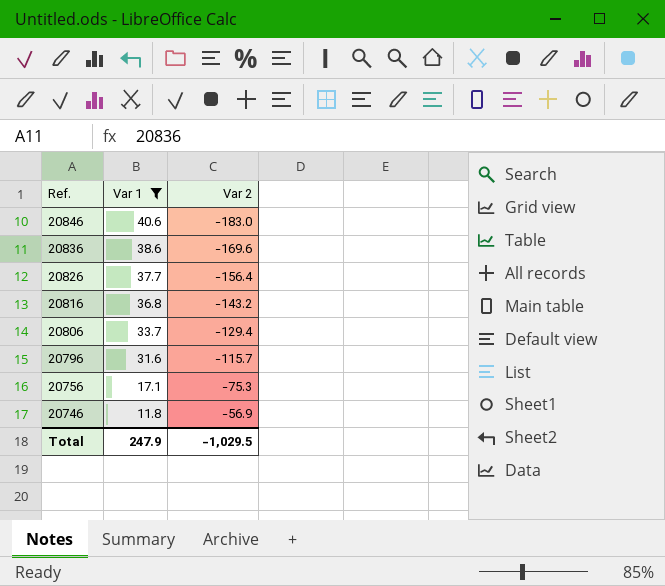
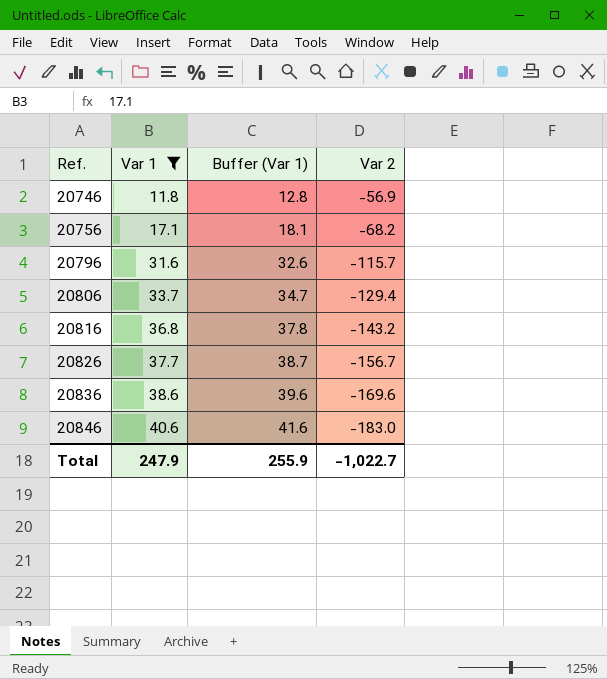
row order: Ref. descending -> Ref. ascending
column Buffer (Var 1) | formula: none -> [Var 1] + 1
20756 | Var 2: -75.3 -> -68.2
20826 | Var 2: -156.4 -> -156.7
Total | Var 2: -1,029.5 -> -1,022.7

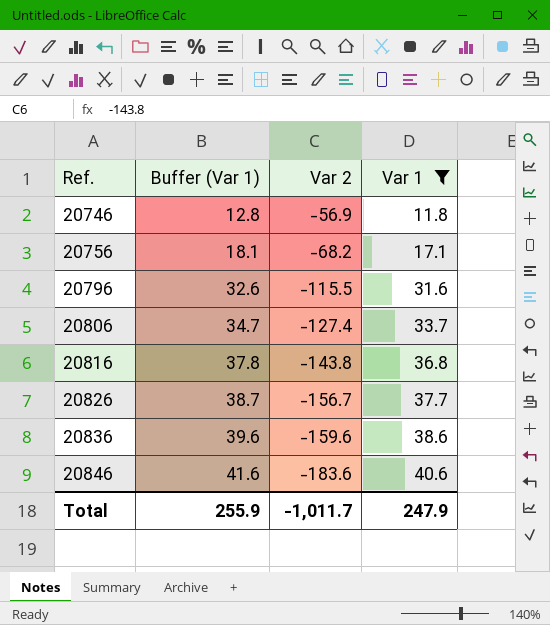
column Var 1 | position: 2 -> 4
20796 | Var 2: -115.7 -> -115.5
20806 | Var 2: -129.4 -> -127.4
20816 | Var 2: -143.2 -> -143.8
20836 | Var 2: -169.6 -> -159.6
20846 | Var 2: -183.0 -> -183.6
Total | Var 2: -1,022.7 -> -1,011.7

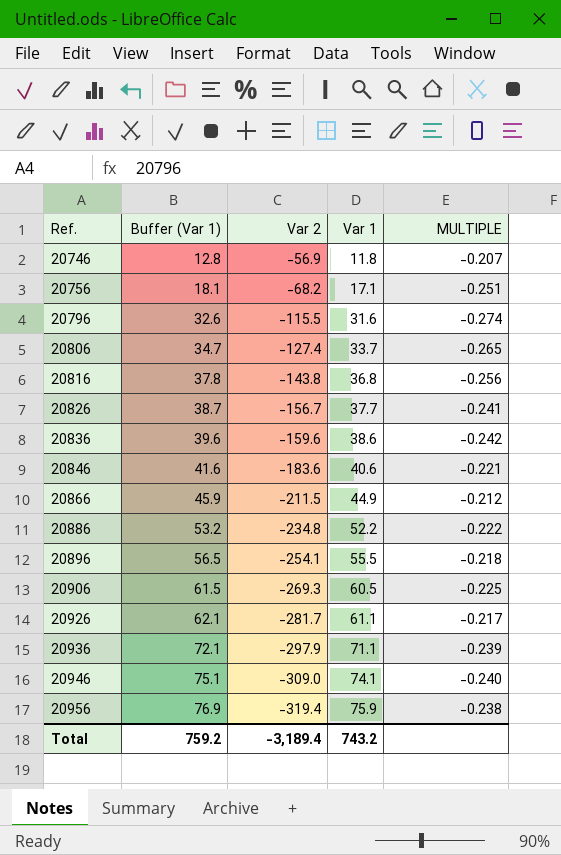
filter: Var 1 <= 40.6 -> none
column MULTIPLE | formula: none -> [Var 1] / [Var 2]
Total | Buffer (Var 1): 255.9 -> 759.2
Total | Var 2: -1,011.7 -> -3,189.4
Total | Var 1: 247.9 -> 743.2

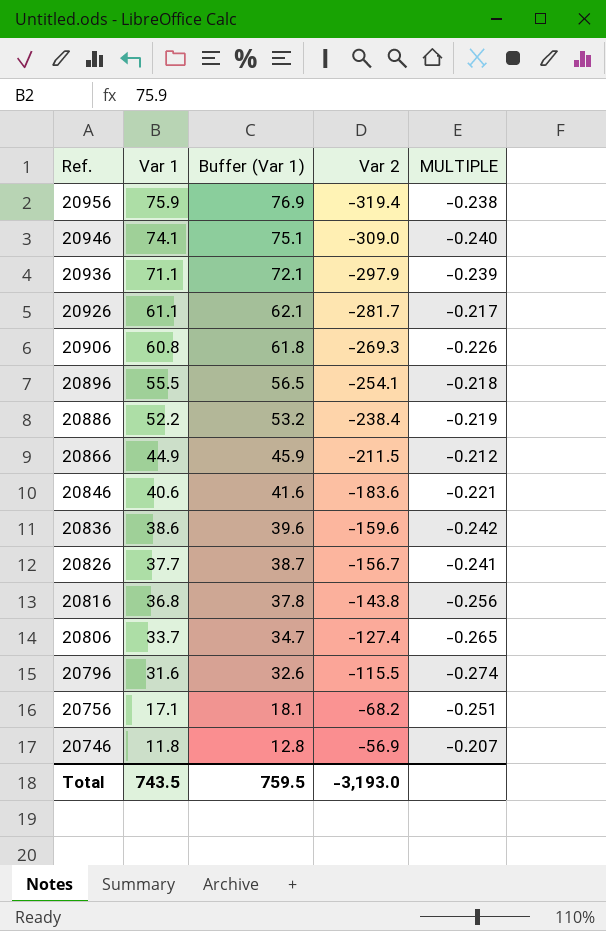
row order: Ref. ascending -> Ref. descending
column Var 1 | position: 4 -> 2
20906 | Var 1: 60.5 -> 60.8
20906 | Buffer (Var 1): 61.5 -> 61.8
20906 | MULTIPLE: -0.225 -> -0.226
20886 | Var 2: -234.8 -> -238.4
20886 | MULTIPLE: -0.222 -> -0.219
Total | Var 1: 743.2 -> 743.5
Total | Buffer (Var 1): 759.2 -> 759.5
Total | Var 2: -3,189.4 -> -3,193.0

